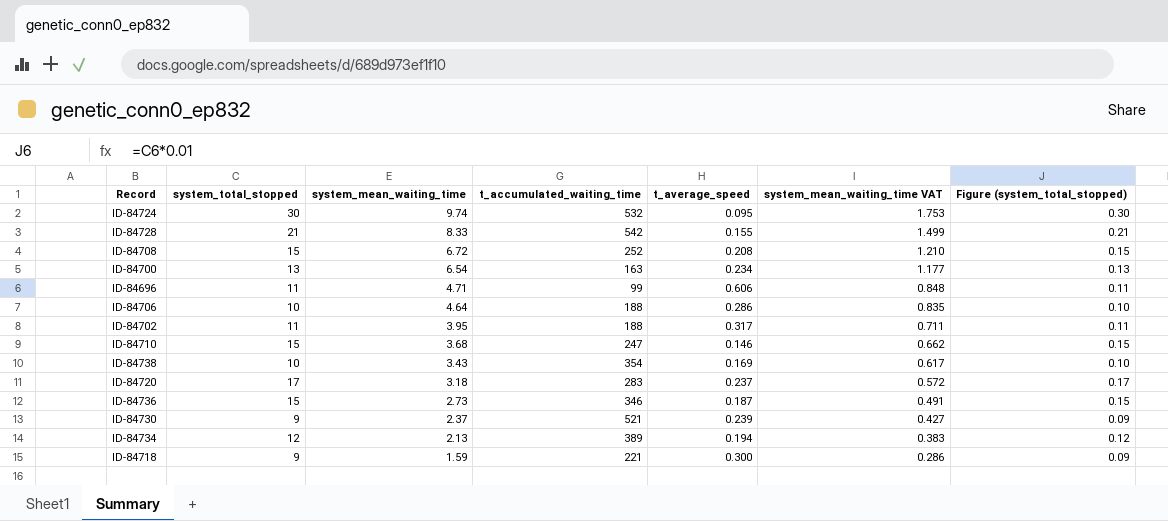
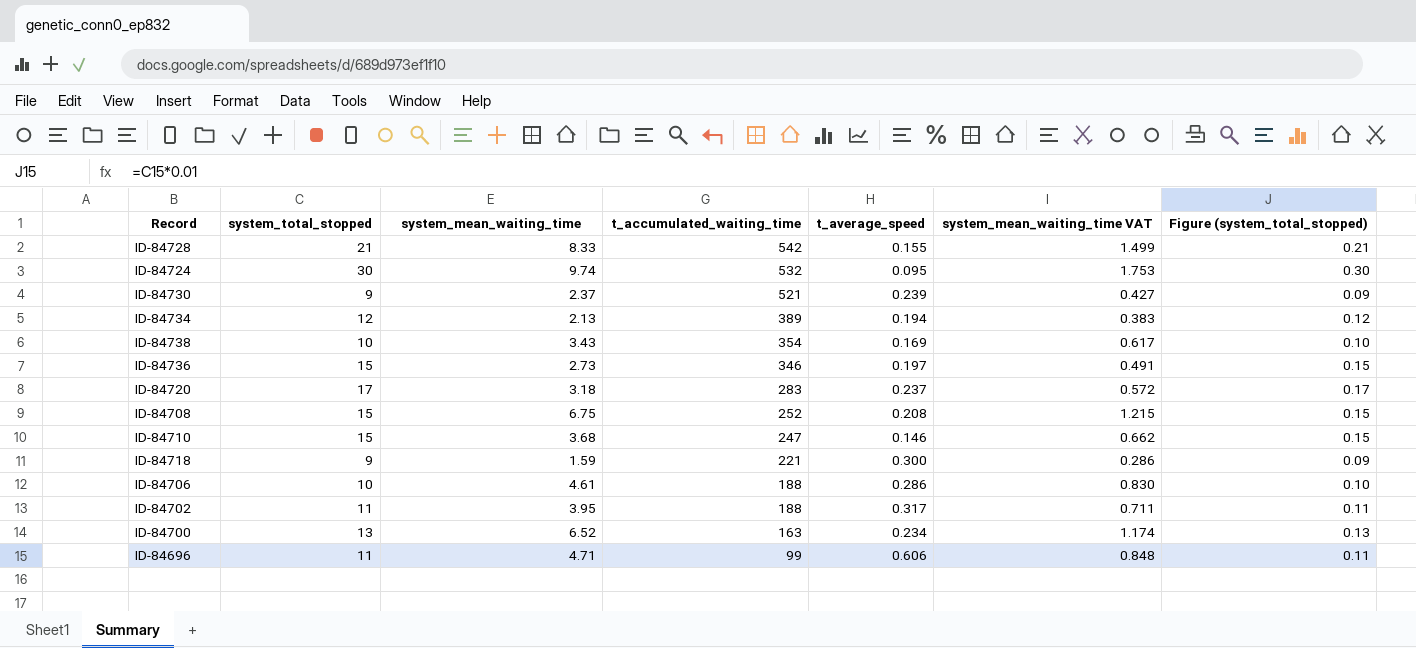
row order: system_mean_waiting_time descending -> t_accumulated_waiting_time descending
ID-84736 | t_average_speed: 0.187 -> 0.197
ID-84708 | system_mean_waiting_time: 6.72 -> 6.75
ID-84708 | system_mean_waiting_time VAT: 1.210 -> 1.215
ID-84706 | system_mean_waiting_time: 4.64 -> 4.61
ID-84706 | system_mean_waiting_time VAT: 0.835 -> 0.830
ID-84700 | system_mean_waiting_time: 6.54 -> 6.52
ID-84700 | system_mean_waiting_time VAT: 1.177 -> 1.174

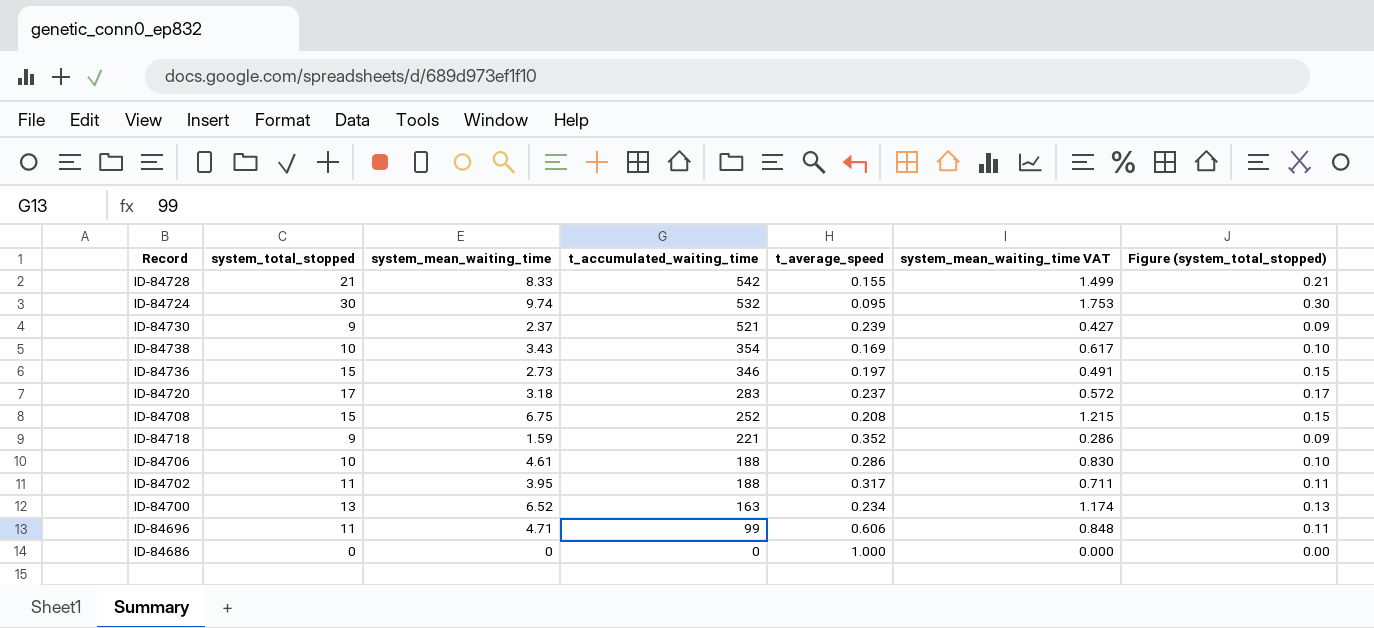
row ID-84734: 12 | 2.13 | 389 | 0.194 | 0.383 | 0.12 -> none
row ID-84710: 15 | 3.68 | 247 | 0.146 | 0.662 | 0.15 -> none
ID-84718 | t_average_speed: 0.300 -> 0.352
row ID-84686: none -> 0 | 0 | 0 | 1.000 | 0.000 | 0.00

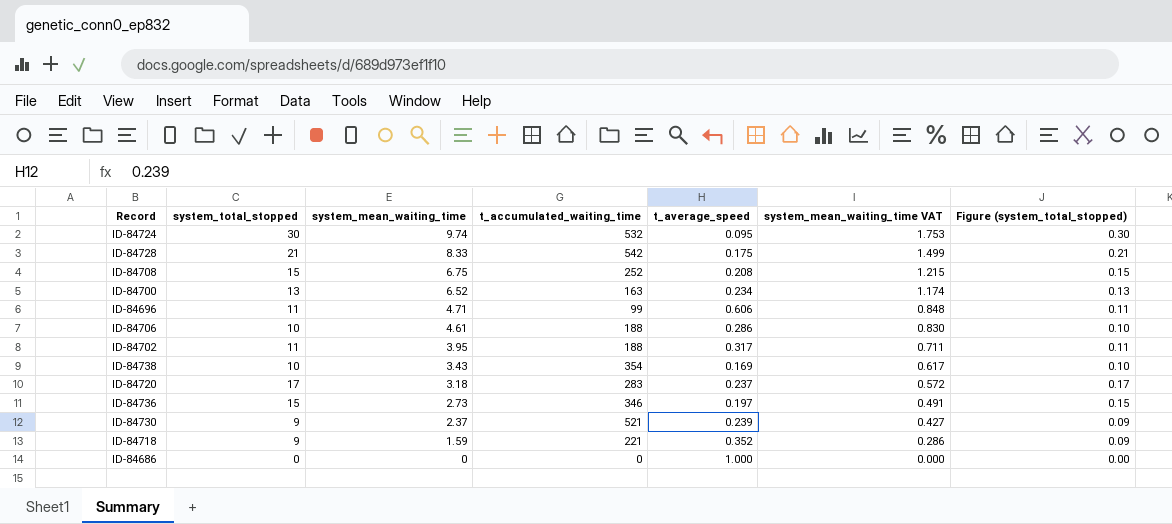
row order: t_accumulated_waiting_time descending -> system_mean_waiting_time descending
ID-84728 | t_average_speed: 0.155 -> 0.175

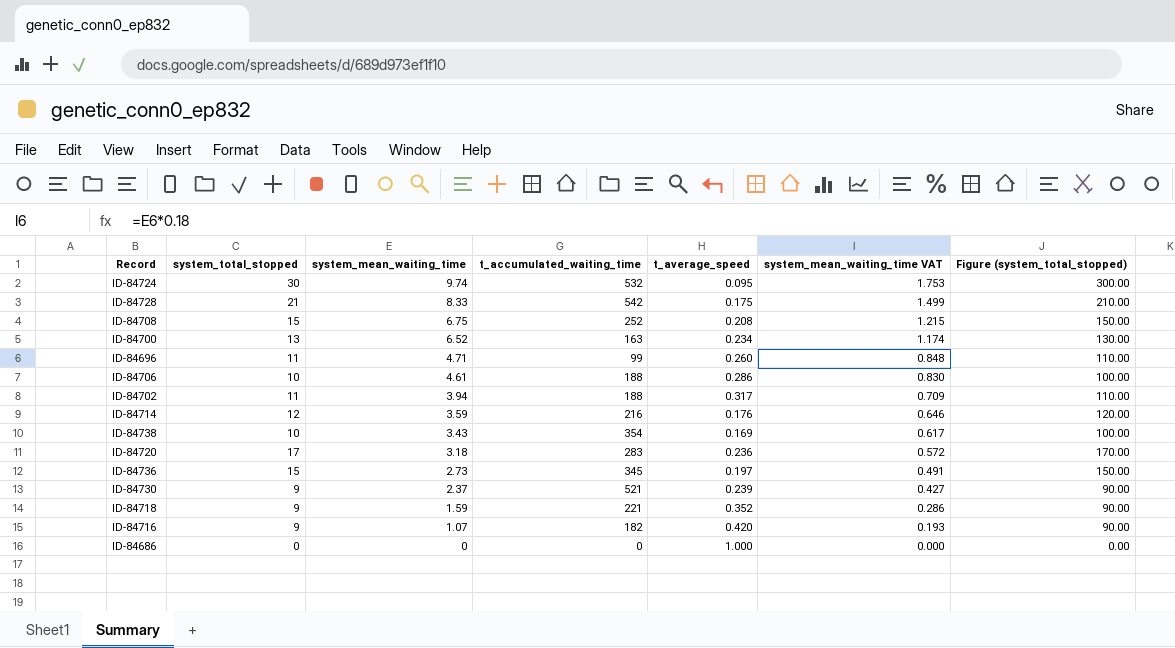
column Figure (system_total_stopped) | formula: [system_total_stopped] * 0.01 -> [system_total_stopped] * 10
ID-84696 | t_average_speed: 0.606 -> 0.260
ID-84702 | system_mean_waiting_time: 3.95 -> 3.94
ID-84702 | system_mean_waiting_time VAT: 0.711 -> 0.709
row ID-84714: none -> 12 | 3.59 | 216 | 0.176 | 0.646 | 120.00
ID-84720 | t_average_speed: 0.237 -> 0.236
ID-84736 | t_accumulated_waiting_time: 346 -> 345
row ID-84716: none -> 9 | 1.07 | 182 | 0.420 | 0.193 | 90.00

